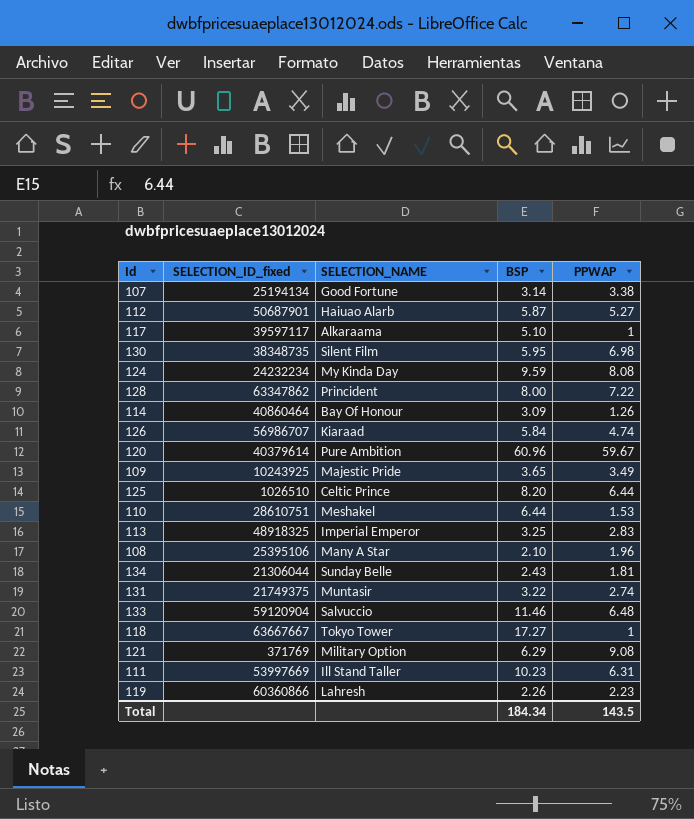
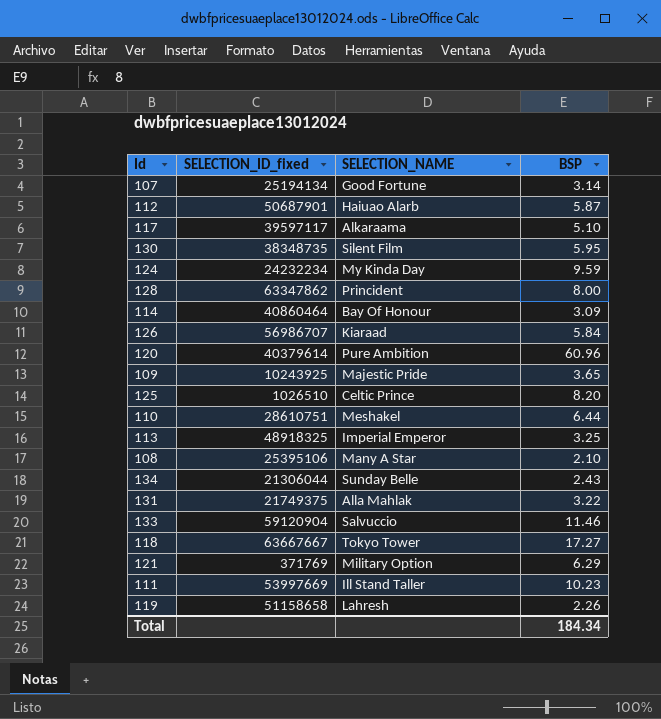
column PPWAP | position: 5 -> none
131 | SELECTION_NAME: Muntasir -> Alla Mahlak
119 | SELECTION_ID_fixed: 60360866 -> 51158658

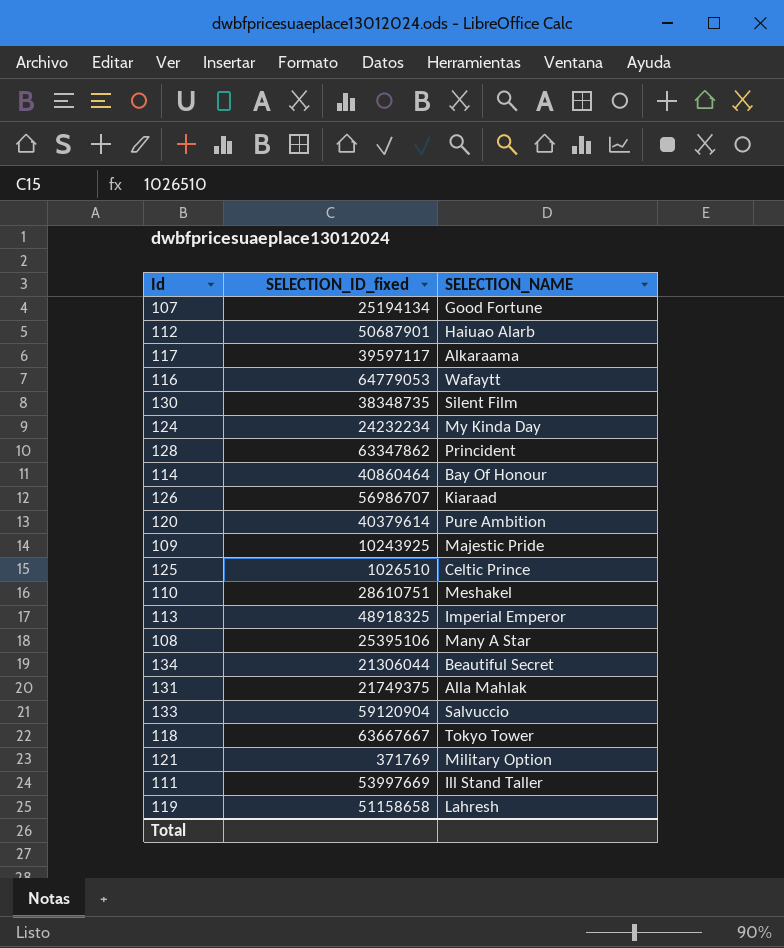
column BSP | position: 4 -> none
row 116: none -> 64779053 | Wafaytt
134 | SELECTION_NAME: Sunday Belle -> Beautiful Secret

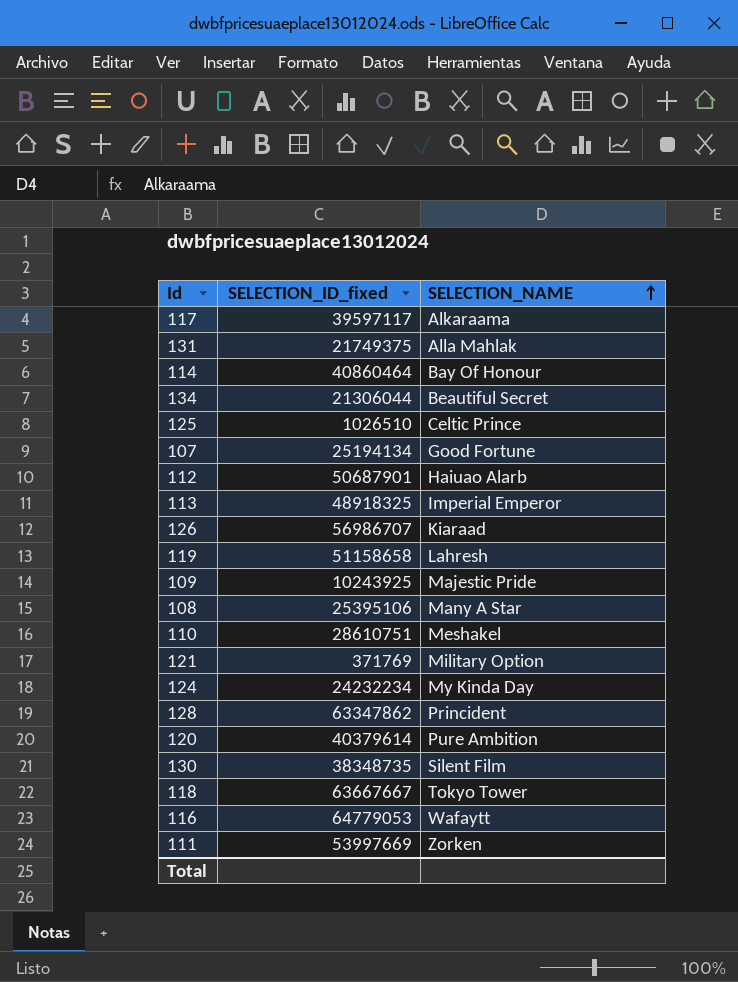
row order: none -> SELECTION_NAME ascending
row 133: 59120904 | Salvuccio -> none
111 | SELECTION_NAME: Ill Stand Taller -> Zorken

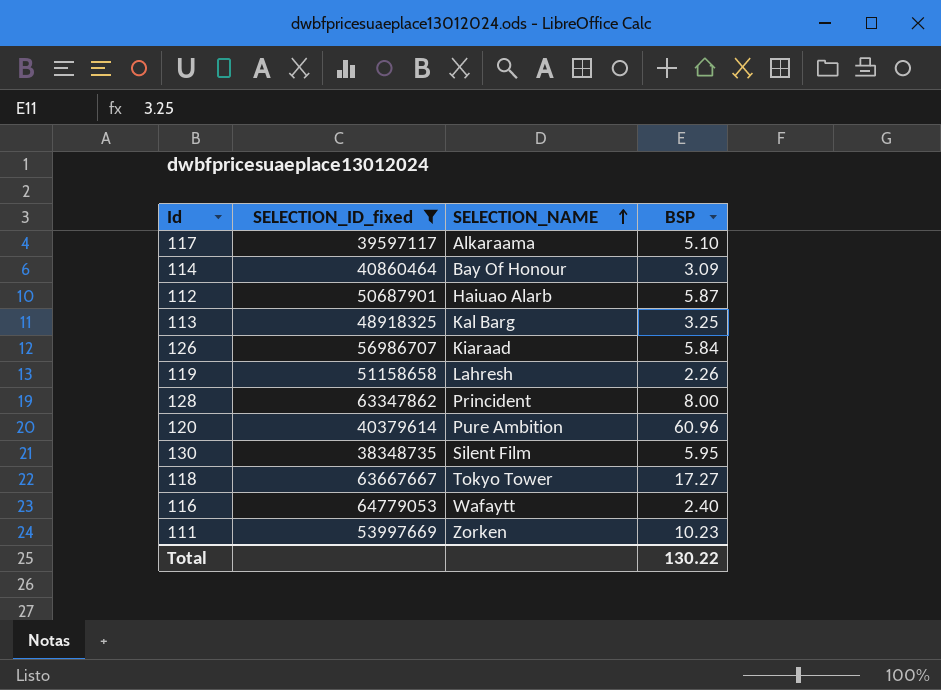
filter: none -> SELECTION_ID_fixed >= 38348735
column BSP | position: none -> 4
113 | SELECTION_NAME: Imperial Emperor -> Kal Barg

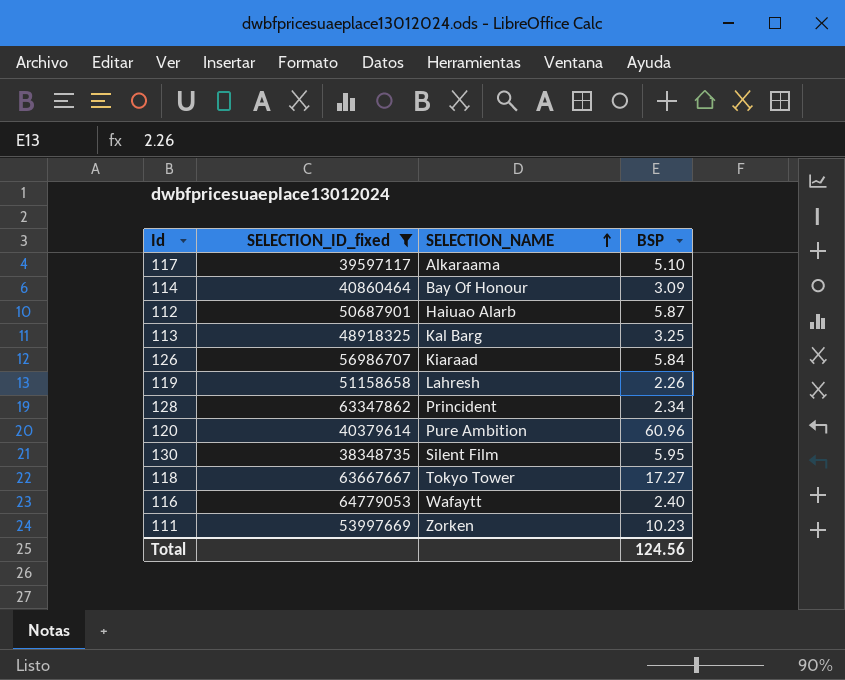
128 | BSP: 8.00 -> 2.34
Total | BSP: 130.22 -> 124.56

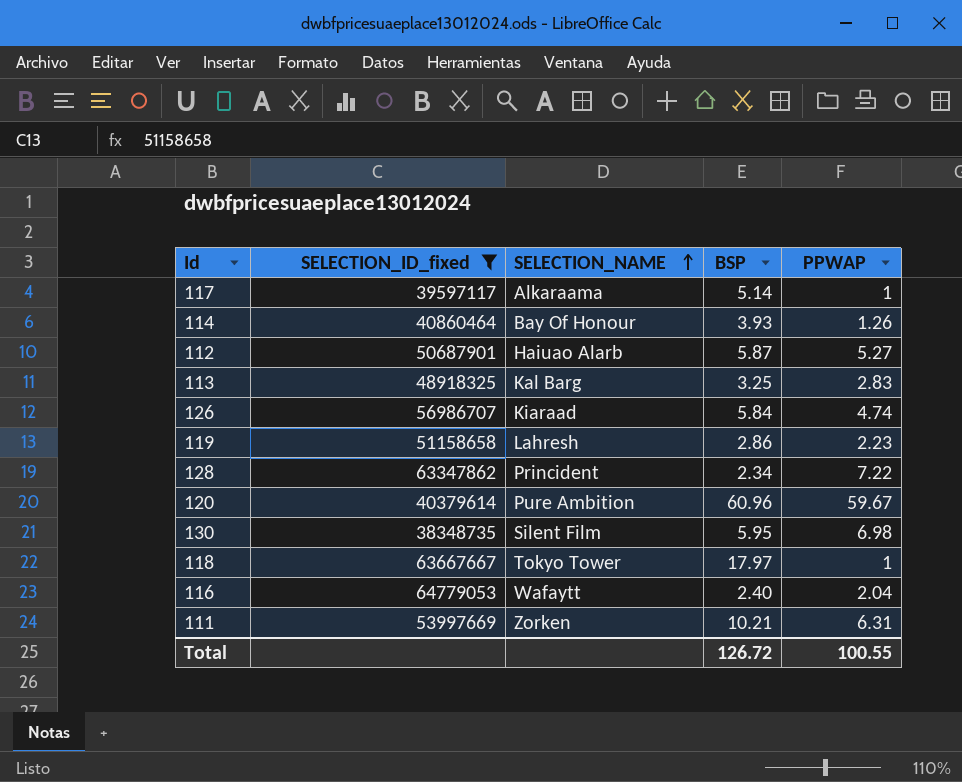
column PPWAP | position: none -> 5
117 | BSP: 5.10 -> 5.14
114 | BSP: 3.09 -> 3.93
119 | BSP: 2.26 -> 2.86
118 | BSP: 17.27 -> 17.97
111 | BSP: 10.23 -> 10.21
Total | BSP: 124.56 -> 126.72

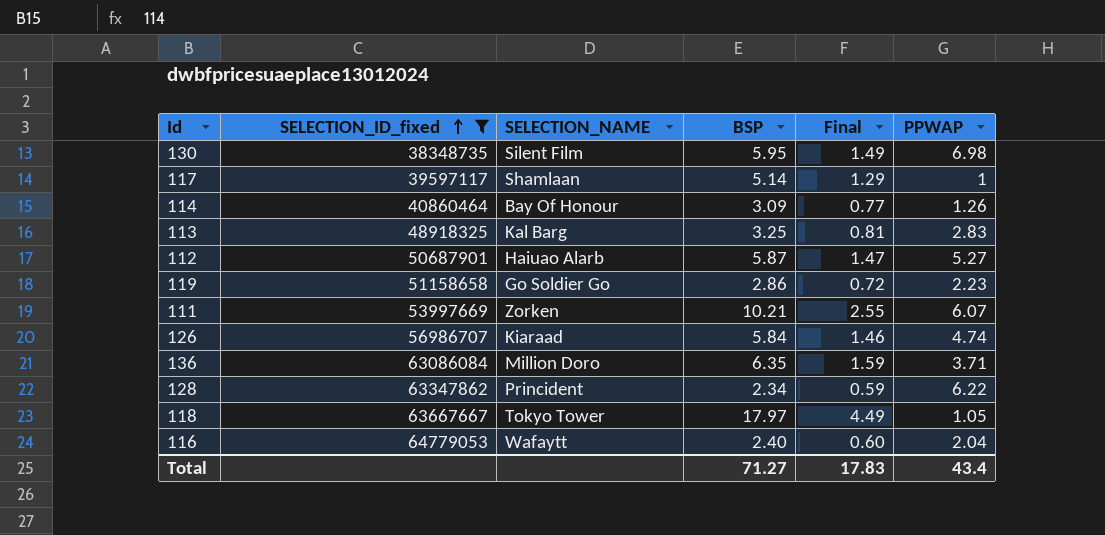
row order: SELECTION_NAME ascending -> SELECTION_ID_fixed ascending
column Final | formula: none -> [BSP] * 0.25
row 120: 40379614 | Pure Ambition | 60.96 | 59.67 -> none
117 | SELECTION_NAME: Alkaraama -> Shamlaan
114 | BSP: 3.93 -> 3.09
119 | SELECTION_NAME: Lahresh -> Go Soldier Go
111 | PPWAP: 6.31 -> 6.07
row 136: none -> 63086084 | Million Doro | 6.35 | 1.59 | 3.71
128 | PPWAP: 7.22 -> 6.22
118 | PPWAP: 1 -> 1.05
Total | BSP: 126.72 -> 71.27
Total | PPWAP: 100.55 -> 43.4

